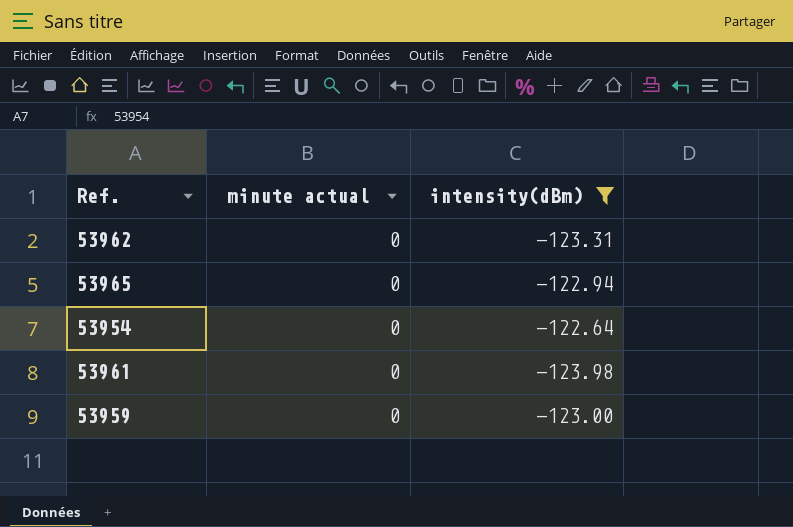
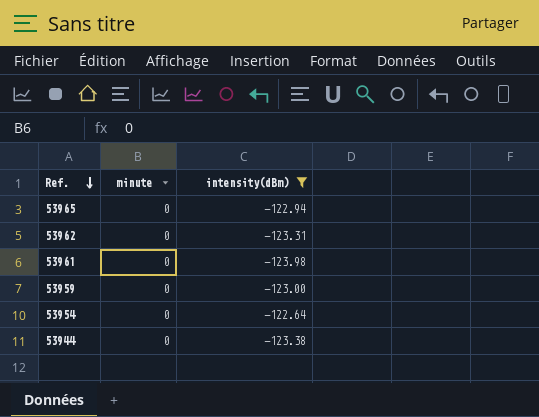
row order: none -> Ref. descending
column name: minute actual -> minute
row 53944: none -> 0 | -123.38

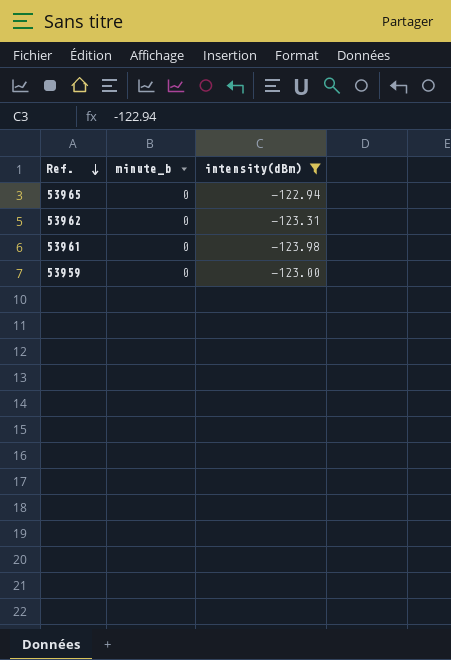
column name: minute -> minute_b
row 53954: 0 | -122.64 -> none
row 53944: 0 | -123.38 -> none

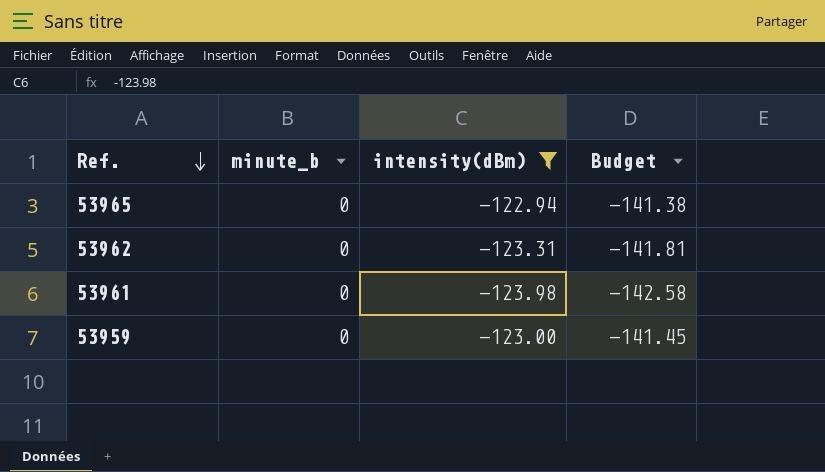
column Budget | formula: none -> [intensity(dBm)] * 1.15

